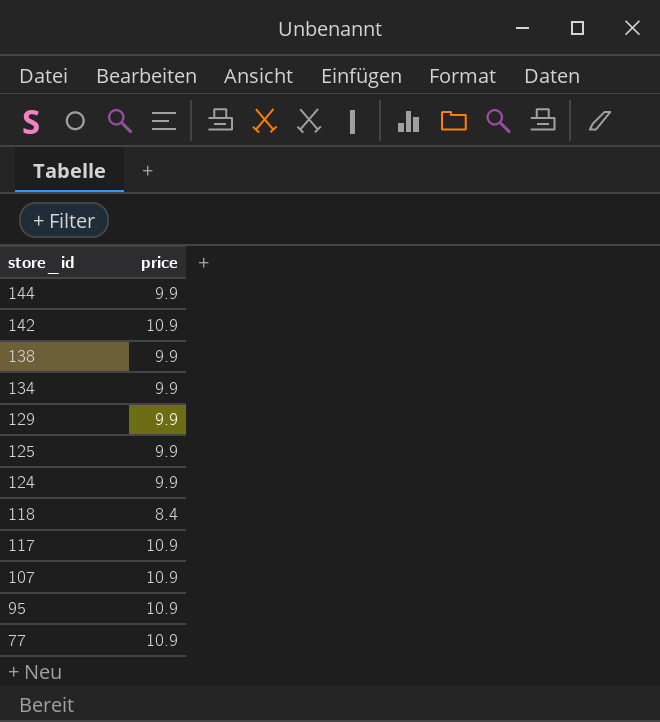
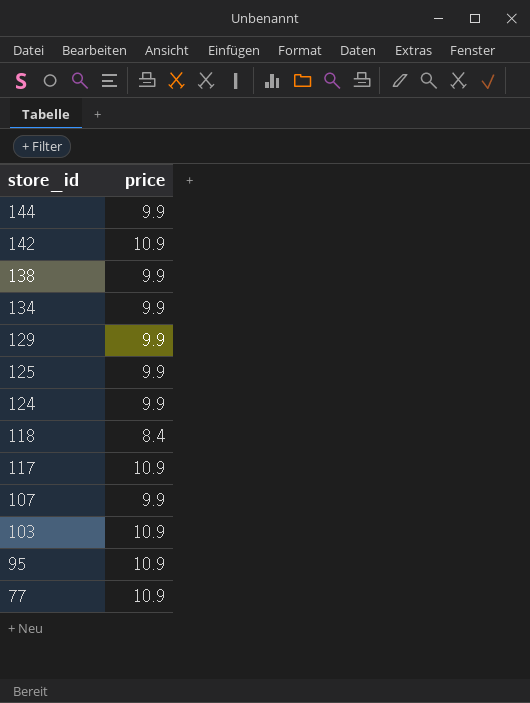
107 | price: 10.9 -> 9.9
row 103: none -> 10.9

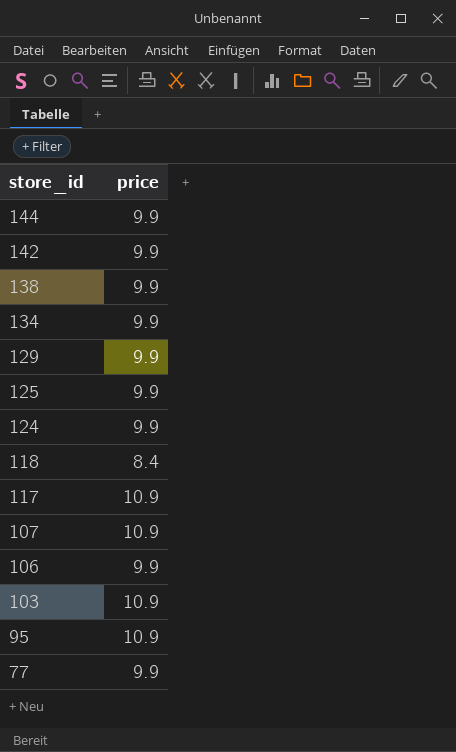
142 | price: 10.9 -> 9.9
107 | price: 9.9 -> 10.9
row 106: none -> 9.9
77 | price: 10.9 -> 9.9

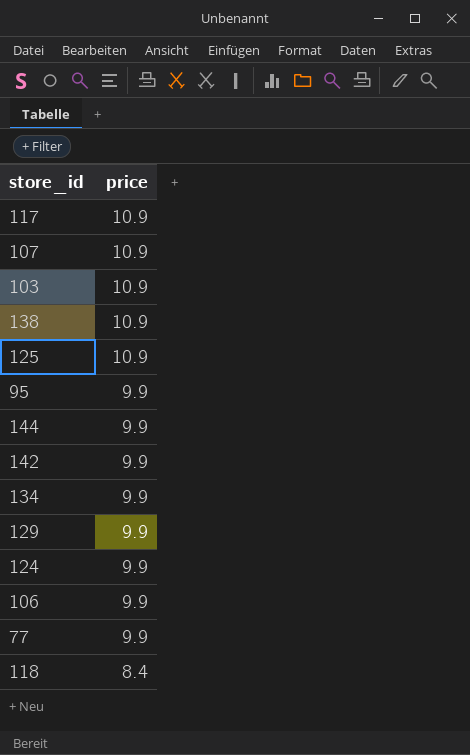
row order: store_id descending -> price descending
138 | price: 9.9 -> 10.9
125 | price: 9.9 -> 10.9
95 | price: 10.9 -> 9.9

